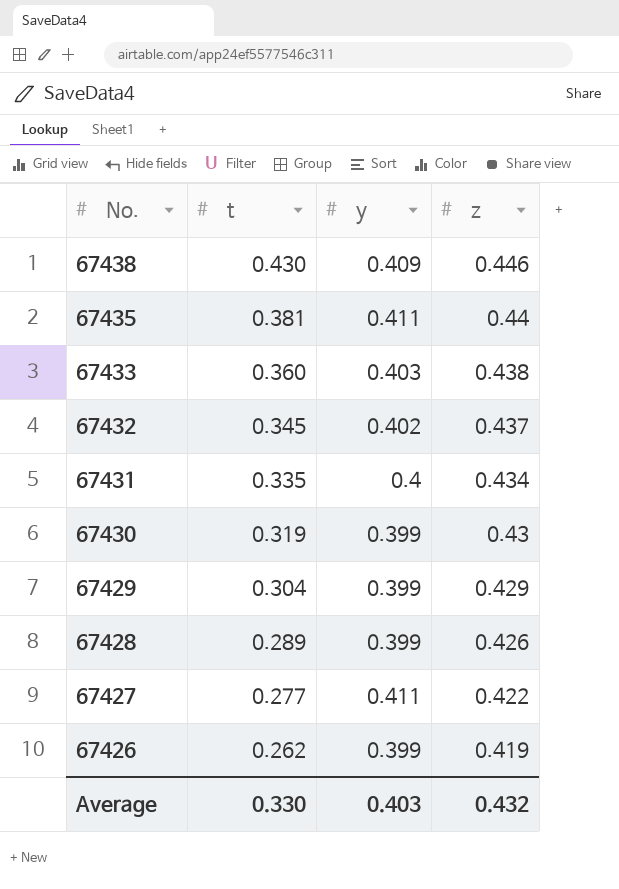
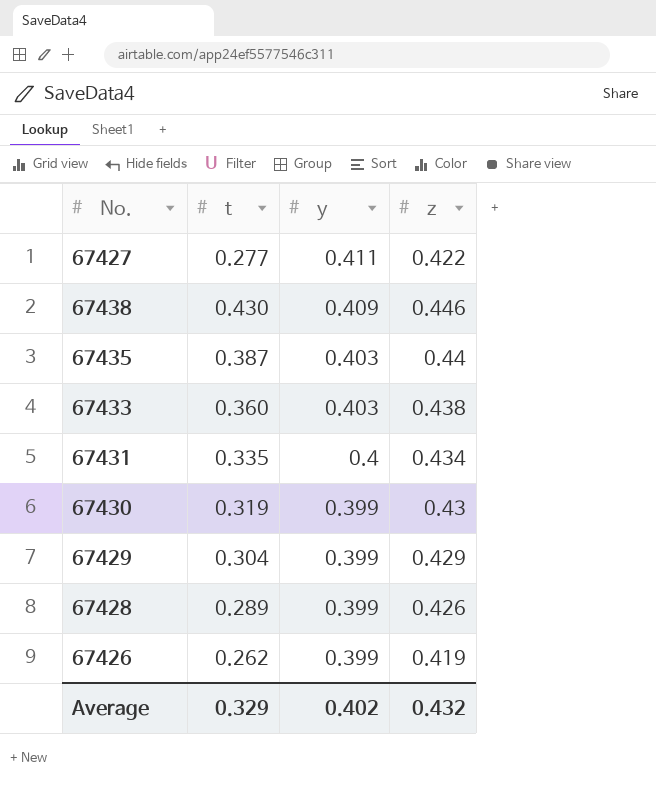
row order: No. descending -> y descending
row 67432: 0.345 | 0.402 | 0.437 -> none
67435 | t: 0.381 -> 0.387
67435 | y: 0.411 -> 0.403
Average | t: 0.330 -> 0.329
Average | y: 0.403 -> 0.402

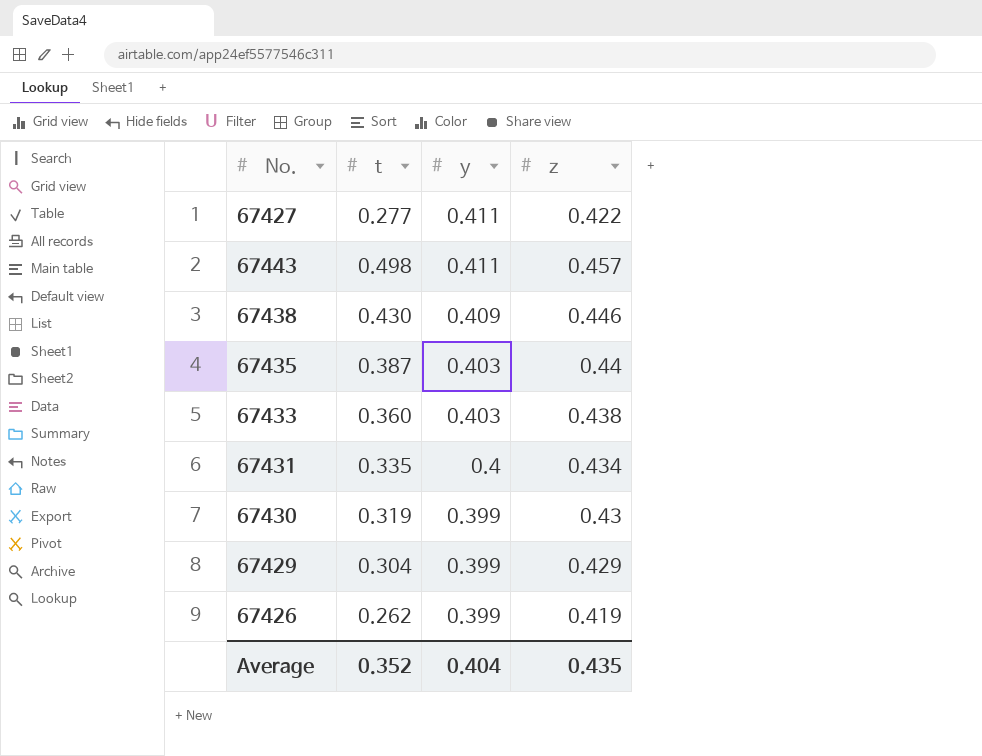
row 67428: 0.289 | 0.399 | 0.426 -> none
row 67443: none -> 0.498 | 0.411 | 0.457
Average | t: 0.329 -> 0.352
Average | y: 0.402 -> 0.404
Average | z: 0.432 -> 0.435

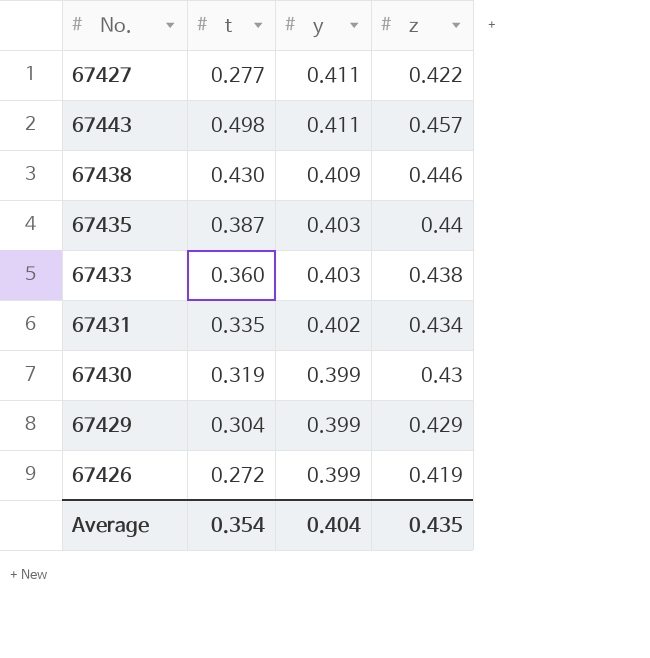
67431 | y: 0.4 -> 0.402
67426 | t: 0.262 -> 0.272
Average | t: 0.352 -> 0.354

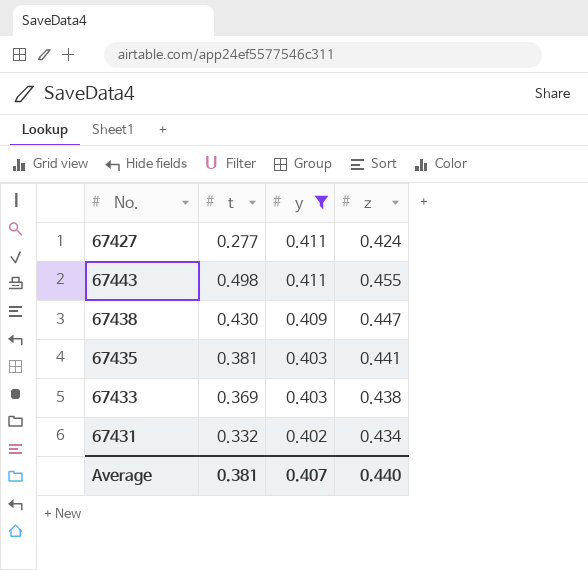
filter: none -> y != 0.399
67427 | z: 0.422 -> 0.424
67443 | z: 0.457 -> 0.455
67438 | z: 0.446 -> 0.447
67435 | t: 0.387 -> 0.381
67435 | z: 0.44 -> 0.441
67433 | t: 0.360 -> 0.369
67431 | t: 0.335 -> 0.332
Average | t: 0.354 -> 0.381
Average | y: 0.404 -> 0.407
Average | z: 0.435 -> 0.440

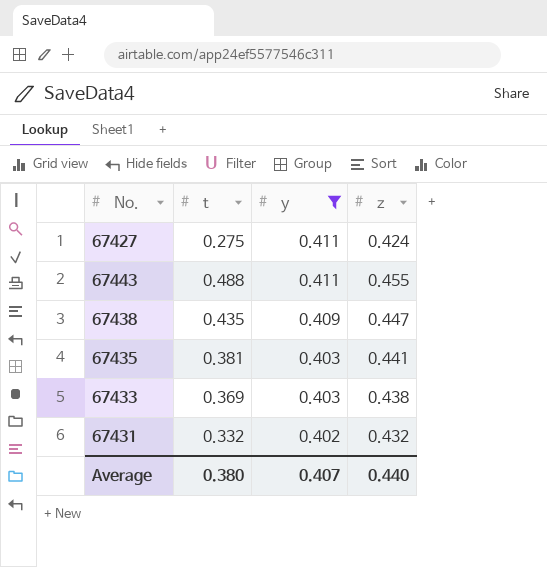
67427 | t: 0.277 -> 0.275
67443 | t: 0.498 -> 0.488
67438 | t: 0.430 -> 0.435
67431 | z: 0.434 -> 0.432
Average | t: 0.381 -> 0.380

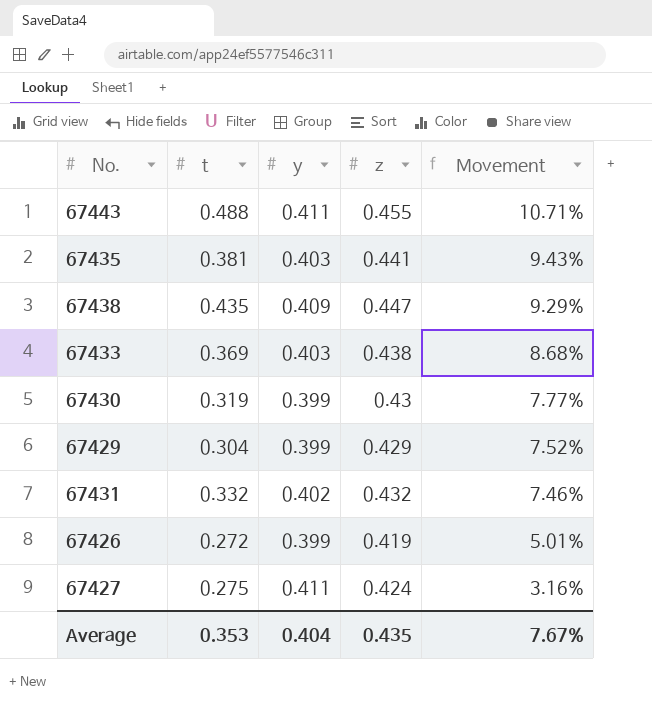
filter: y != 0.399 -> none
row order: y descending -> Movement descending
column Movement | formula: none -> ([z] - [y]) / [y]
Average | t: 0.380 -> 0.353
Average | y: 0.407 -> 0.404
Average | z: 0.440 -> 0.435

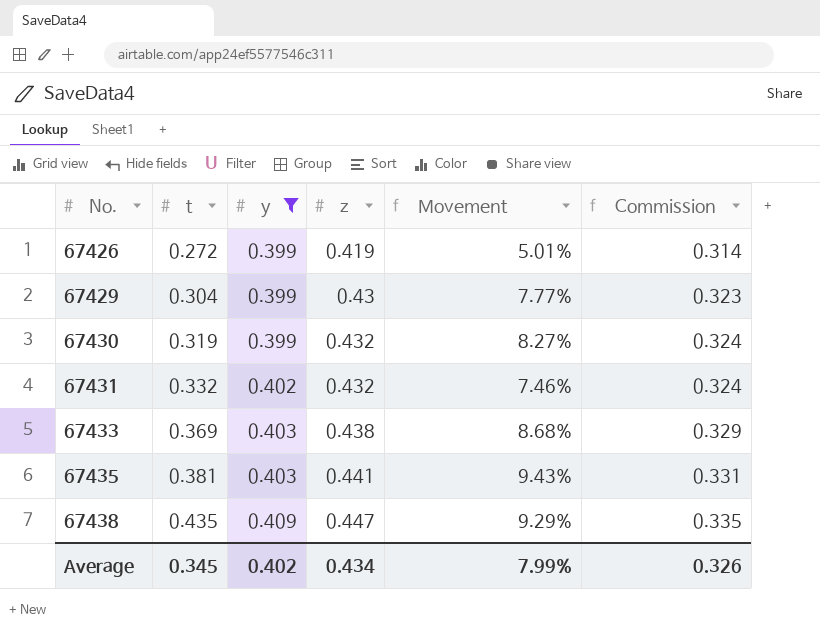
filter: none -> y != 0.411
row order: Movement descending -> No. ascending
column Commission | formula: none -> [z] * 0.75
67429 | z: 0.429 -> 0.43
67429 | Movement: 7.52% -> 7.77%
67430 | z: 0.43 -> 0.432
67430 | Movement: 7.77% -> 8.27%
Average | t: 0.353 -> 0.345
Average | y: 0.404 -> 0.402
Average | z: 0.435 -> 0.434
Average | Movement: 7.67% -> 7.99%

